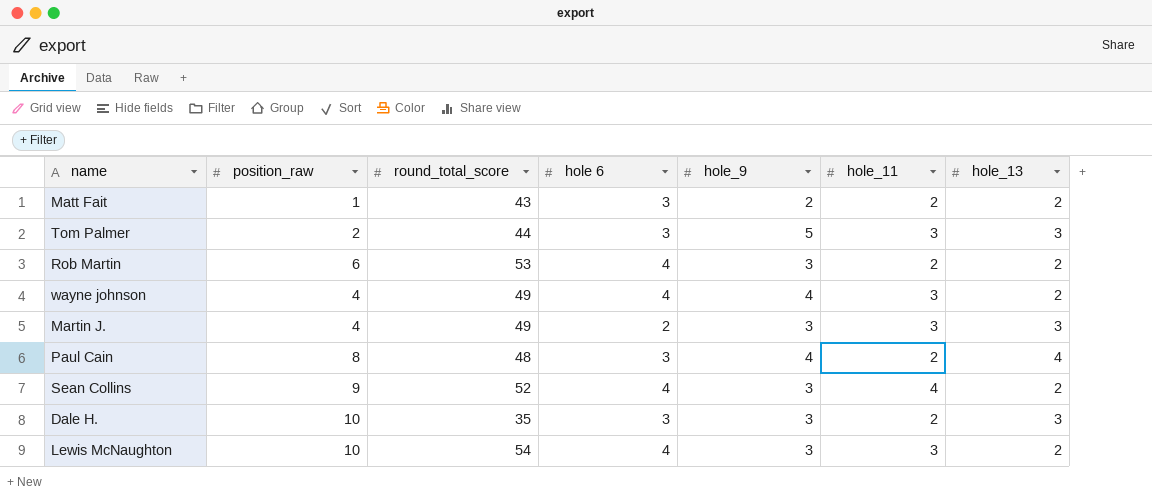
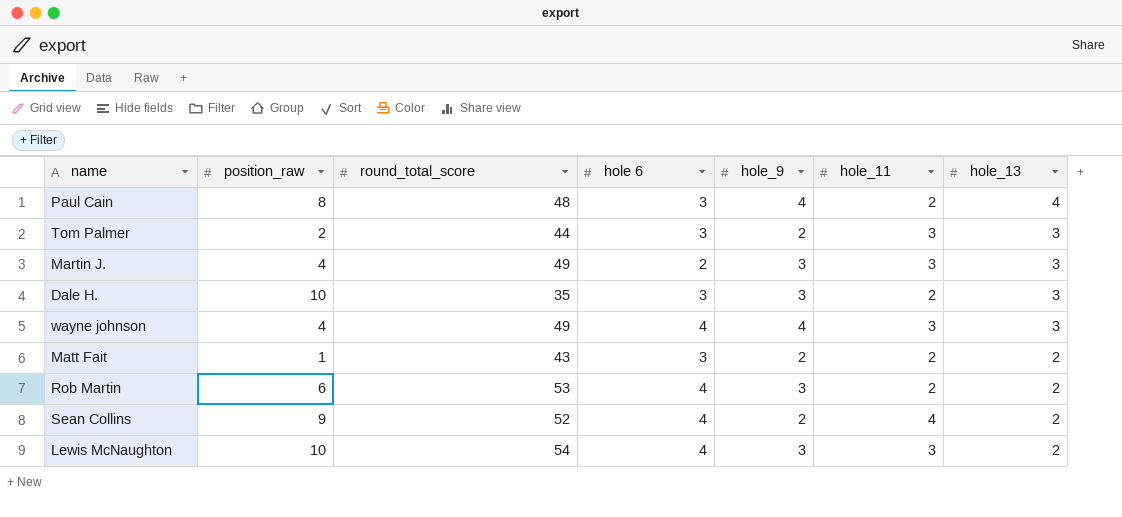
row order: none -> hole_13 descending
Tom Palmer | hole_9: 5 -> 2
wayne johnson | hole_13: 2 -> 3
Sean Collins | hole_9: 3 -> 2

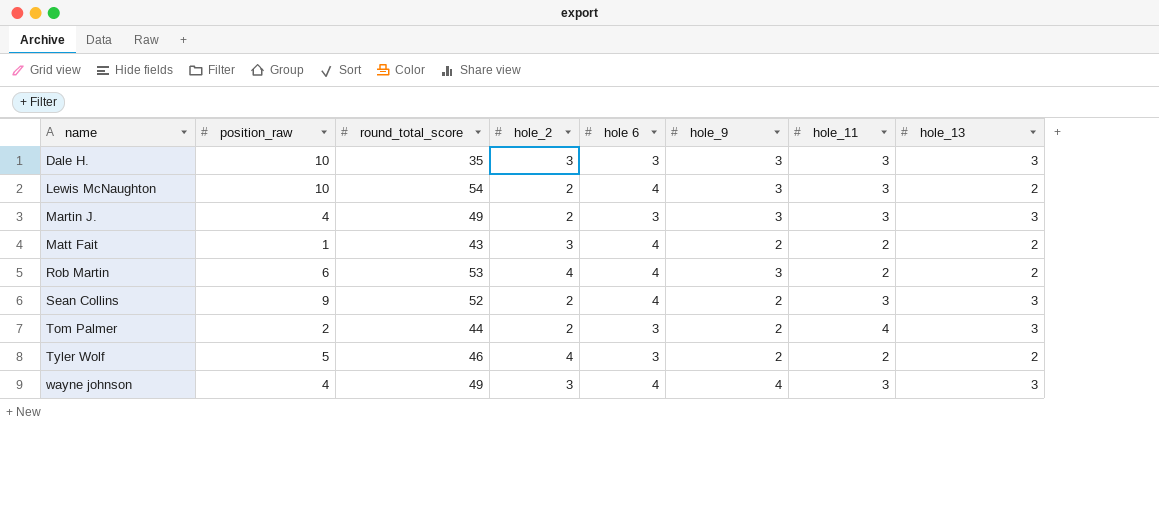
row order: hole_13 descending -> name ascending
column hole_2 | position: none -> 4
row Paul Cain: 8 | 48 | 3 | 4 | 2 | 4 -> none
Dale H. | hole_11: 2 -> 3
Martin J. | hole 6: 2 -> 3
Matt Fait | hole 6: 3 -> 4
Sean Collins | hole_11: 4 -> 3
Sean Collins | hole_13: 2 -> 3
Tom Palmer | hole_11: 3 -> 4
row Tyler Wolf: none -> 5 | 46 | 4 | 3 | 2 | 2 | 2

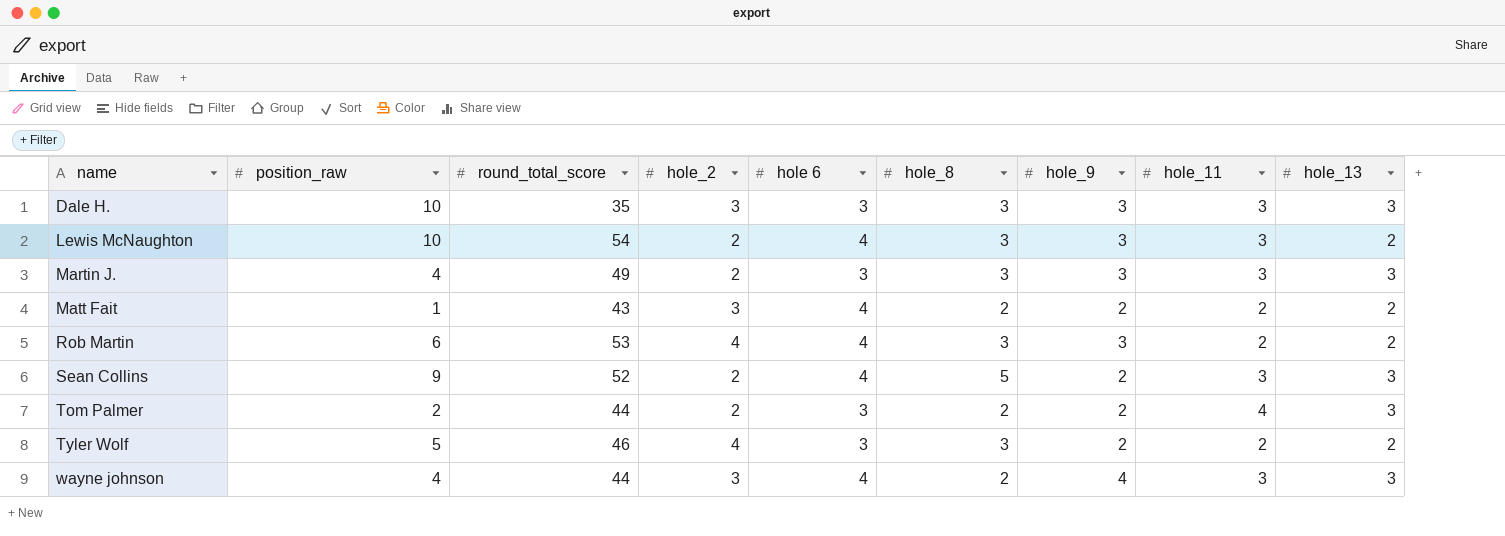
column hole_8 | position: none -> 6
wayne johnson | round_total_score: 49 -> 44

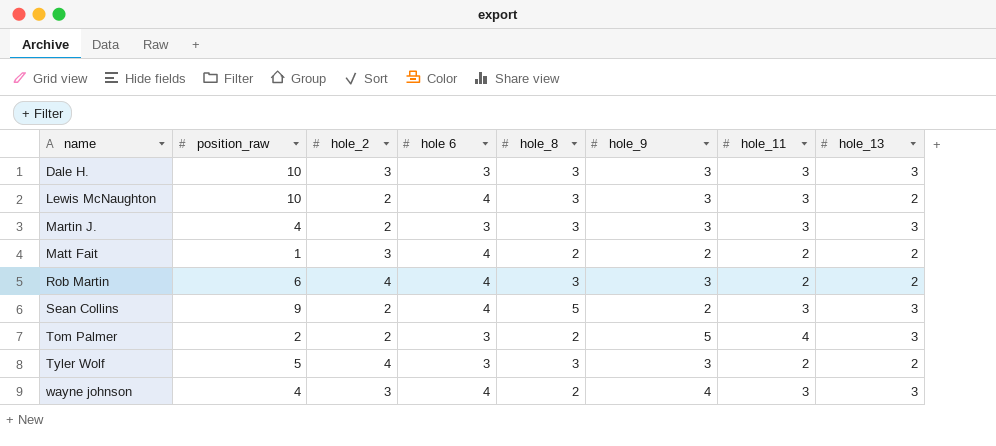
column round_total_score | position: 3 -> none
Tom Palmer | hole_9: 2 -> 5
Tyler Wolf | hole_9: 2 -> 3

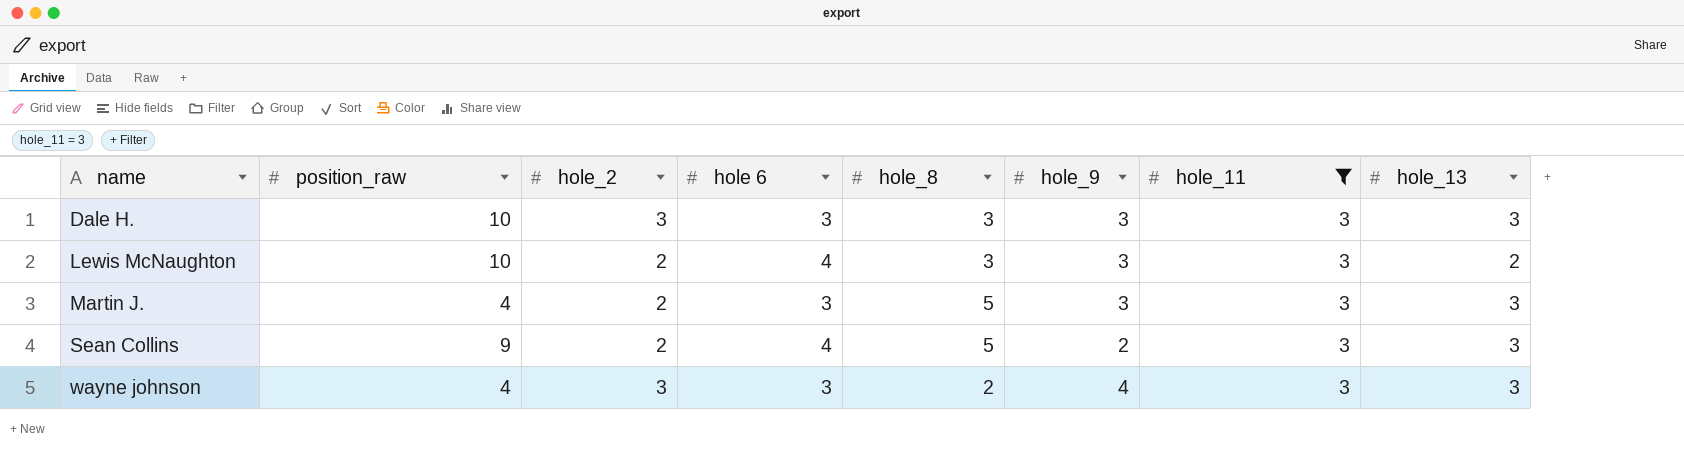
filter: none -> hole_11 = 3
Martin J. | hole_8: 3 -> 5
wayne johnson | hole 6: 4 -> 3

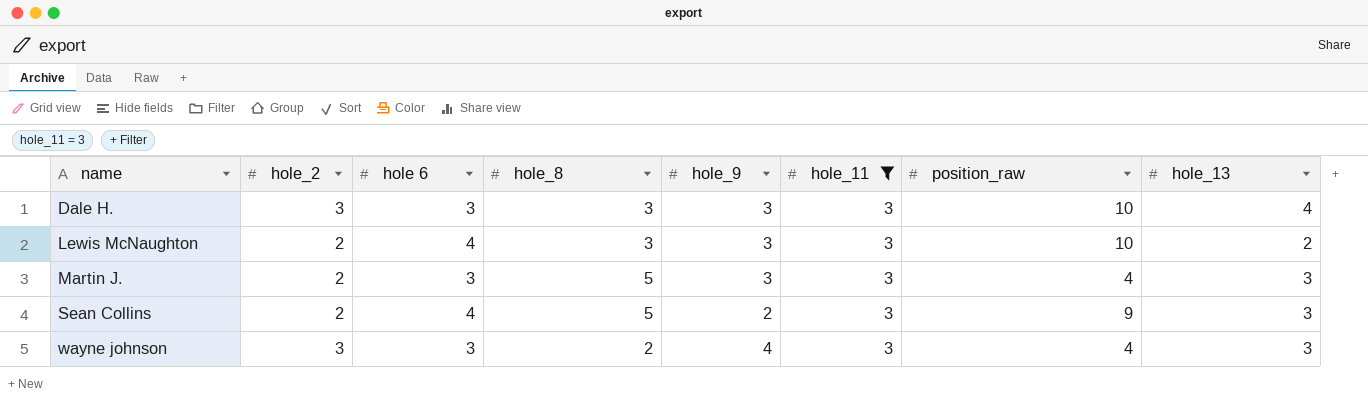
column position_raw | position: 2 -> 7
Dale H. | hole_13: 3 -> 4

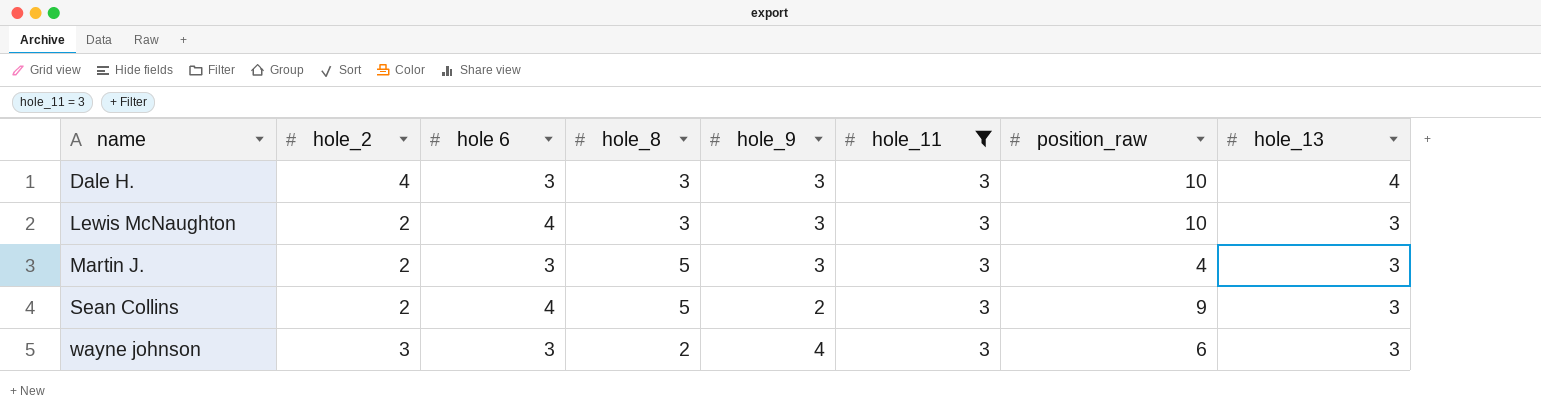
Dale H. | hole_2: 3 -> 4
Lewis McNaughton | hole_13: 2 -> 3
wayne johnson | position_raw: 4 -> 6

